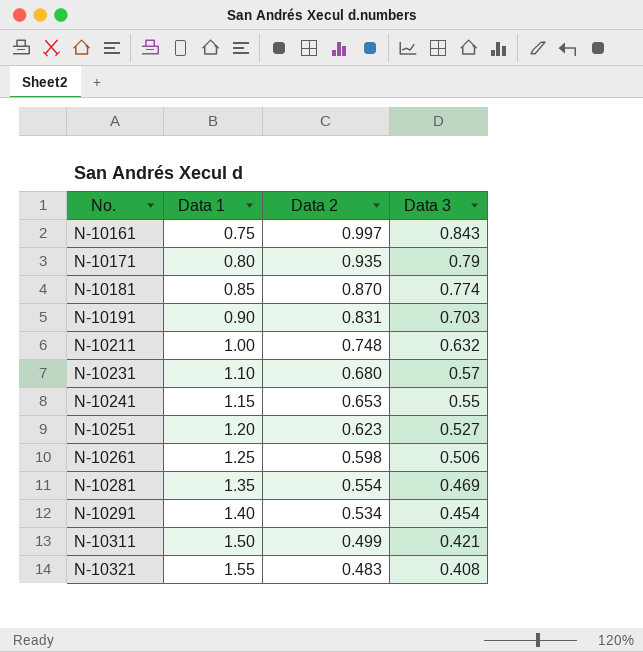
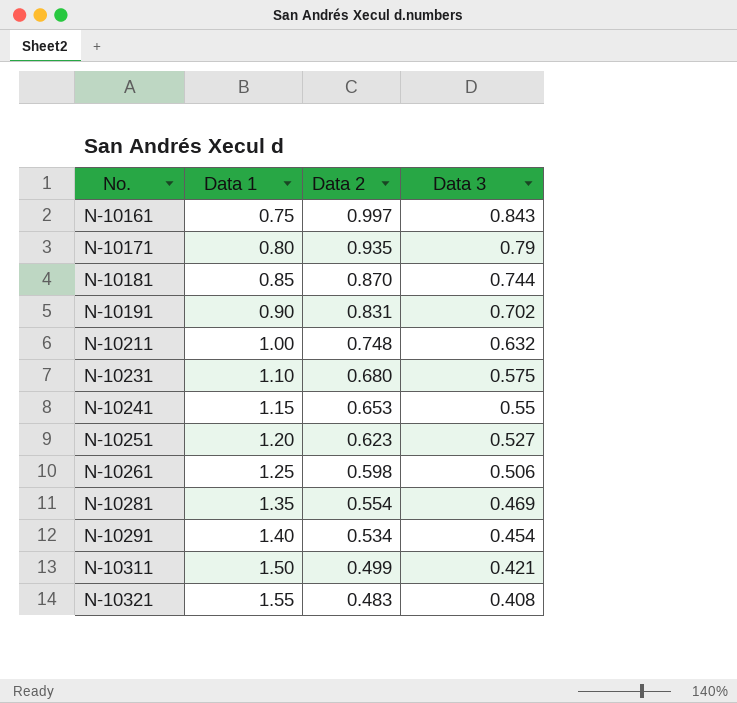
N-10181 | Data 3: 0.774 -> 0.744
N-10191 | Data 3: 0.703 -> 0.702
N-10231 | Data 3: 0.57 -> 0.575

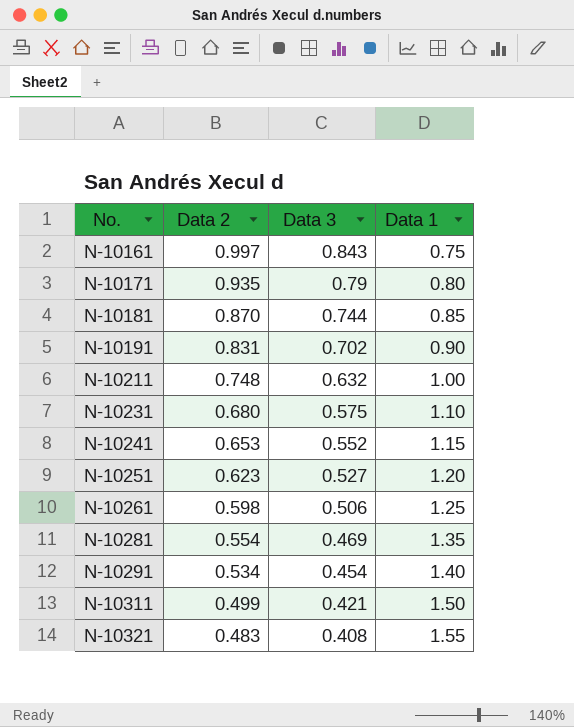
column Data 1 | position: 2 -> 4
N-10241 | Data 3: 0.55 -> 0.552

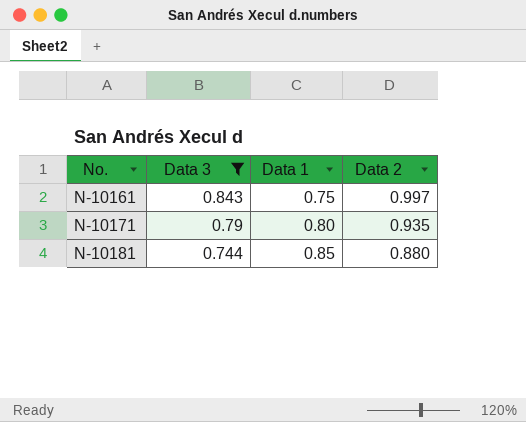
filter: none -> Data 3 >= 0.744
column Data 2 | position: 2 -> 4
N-10181 | Data 2: 0.870 -> 0.880

